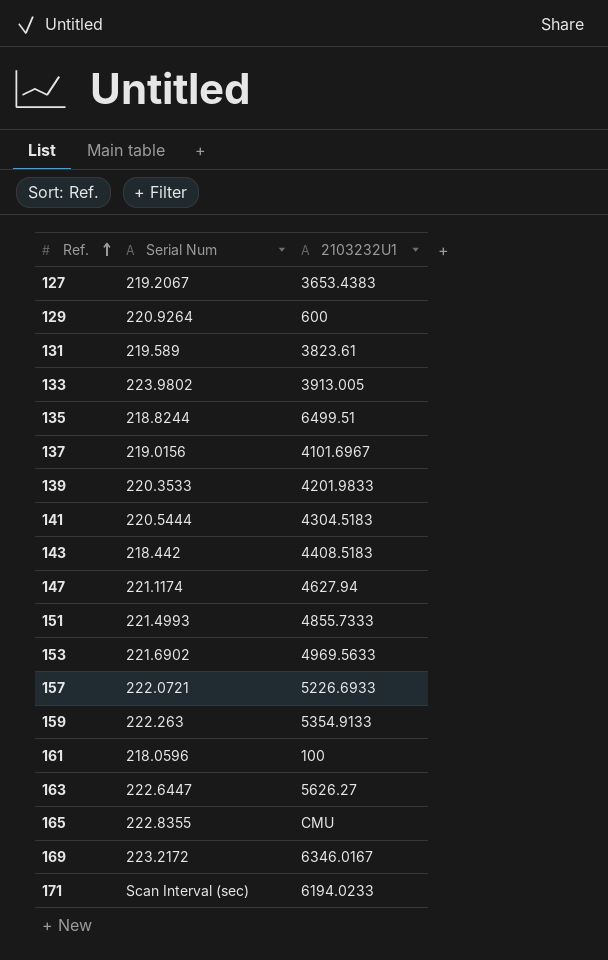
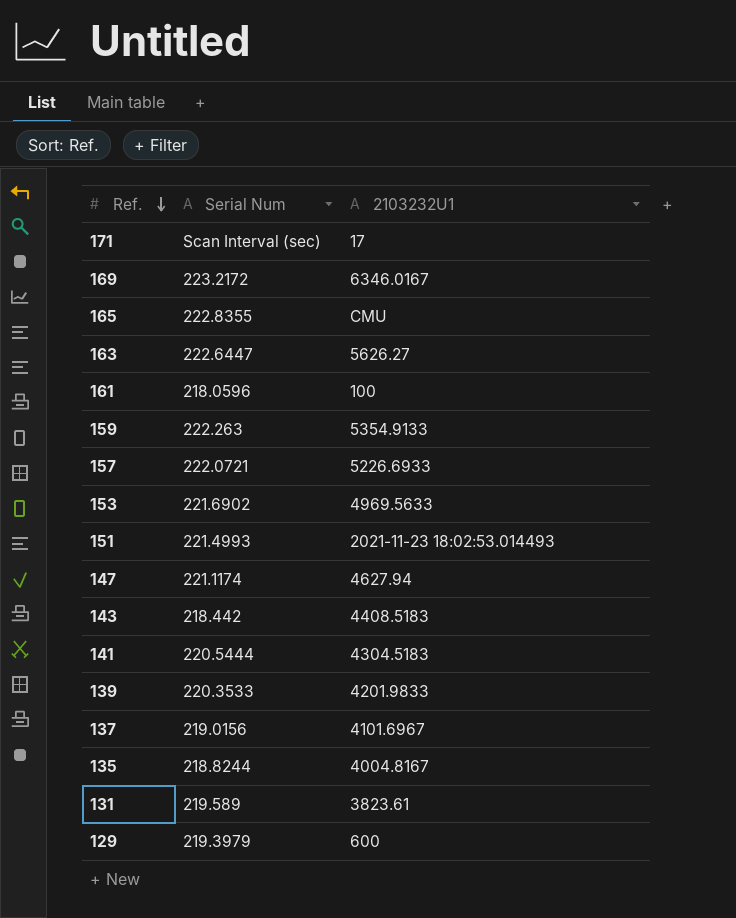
row order: Ref. ascending -> Ref. descending
row 127: 219.2067 | 3653.4383 -> none
row 133: 223.9802 | 3913.005 -> none
171 | 2103232U1: 6194.0233 -> 17
151 | 2103232U1: 4855.7333 -> 2021-11-23 18:02:53.014493
135 | 2103232U1: 6499.51 -> 4004.8167
129 | Serial Num: 220.9264 -> 219.3979

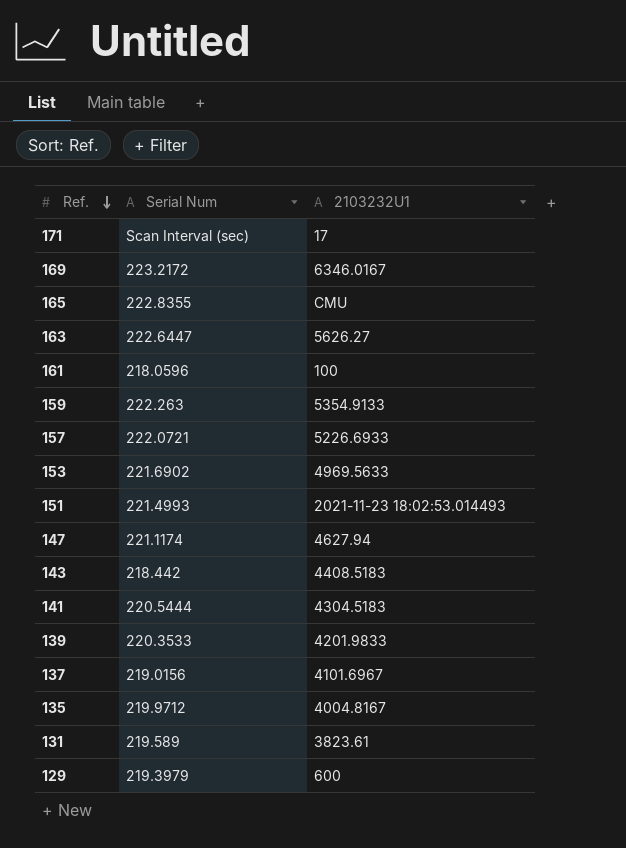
135 | Serial Num: 218.8244 -> 219.9712

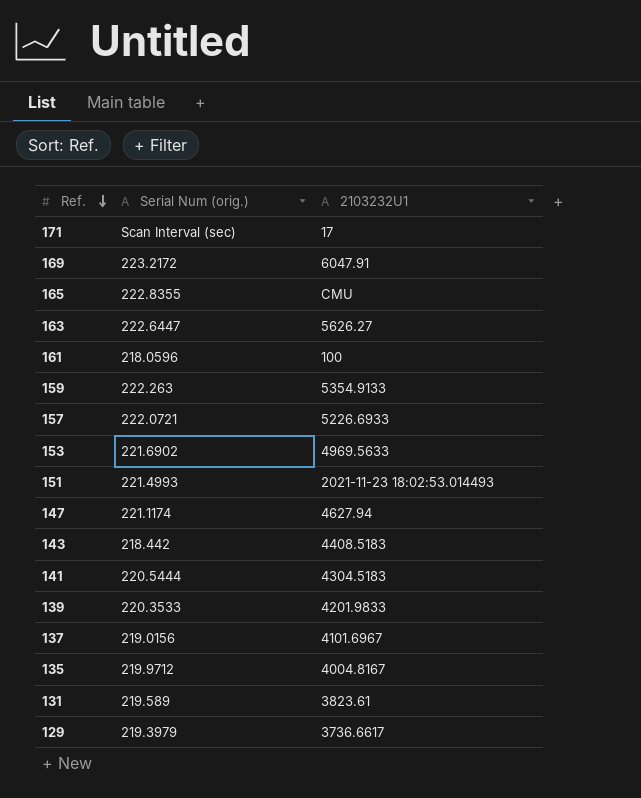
column name: Serial Num -> Serial Num (orig.)
169 | 2103232U1: 6346.0167 -> 6047.91
129 | 2103232U1: 600 -> 3736.6617

